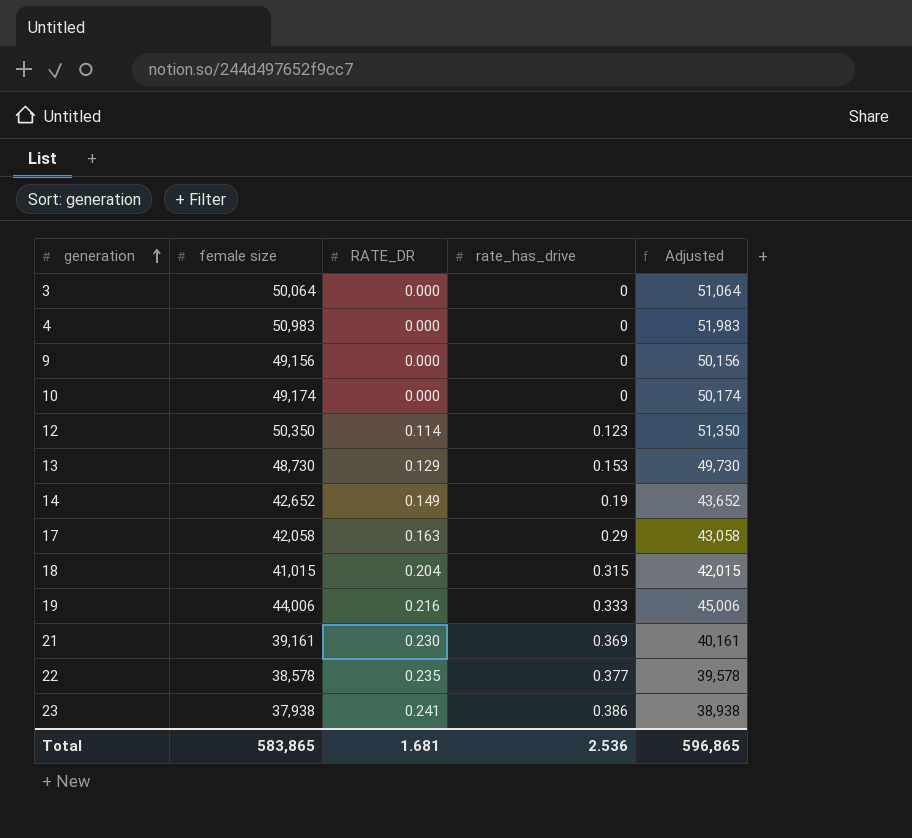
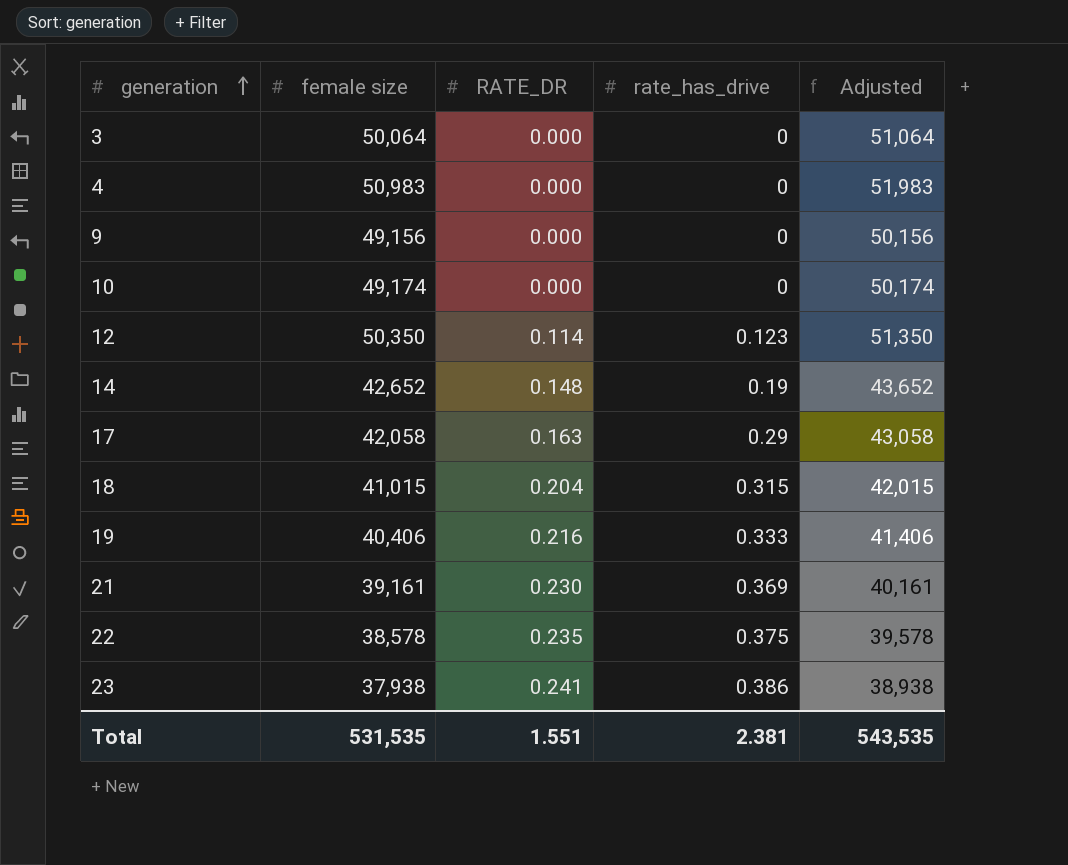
row 13: 48,730 | 0.129 | 0.153 | 49,730 -> none
14 | RATE_DR: 0.149 -> 0.148
19 | female size: 44,006 -> 40,406
19 | Adjusted: 45,006 -> 41,406
22 | rate_has_drive: 0.377 -> 0.375
Total | female size: 583,865 -> 531,535
Total | RATE_DR: 1.681 -> 1.551
Total | rate_has_drive: 2.536 -> 2.381
Total | Adjusted: 596,865 -> 543,535

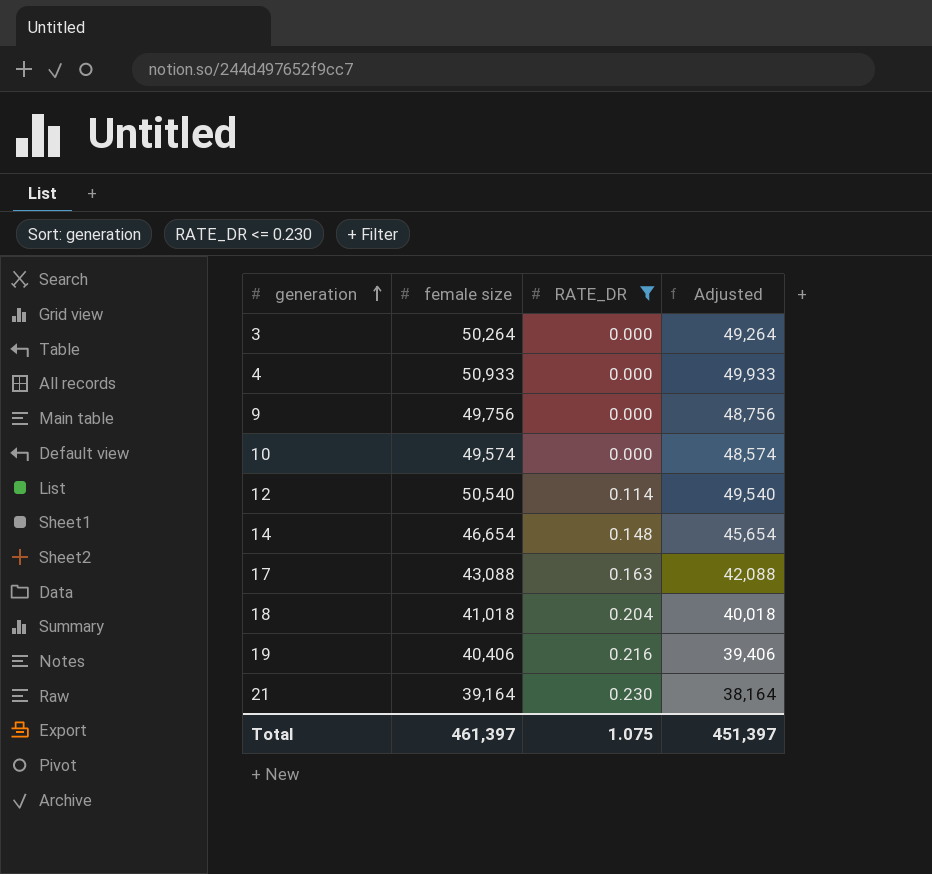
filter: none -> RATE_DR <= 0.230
column rate_has_drive | position: 4 -> none
column Adjusted | formula: [female size] + 1000 -> [female size] - 1000
3 | female size: 50,064 -> 50,264
4 | female size: 50,983 -> 50,933
9 | female size: 49,156 -> 49,756
10 | female size: 49,174 -> 49,574
12 | female size: 50,350 -> 50,540
14 | female size: 42,652 -> 46,654
17 | female size: 42,058 -> 43,088
18 | female size: 41,015 -> 41,018
21 | female size: 39,161 -> 39,164
Total | female size: 531,535 -> 461,397
Total | RATE_DR: 1.551 -> 1.075
Total | Adjusted: 543,535 -> 451,397

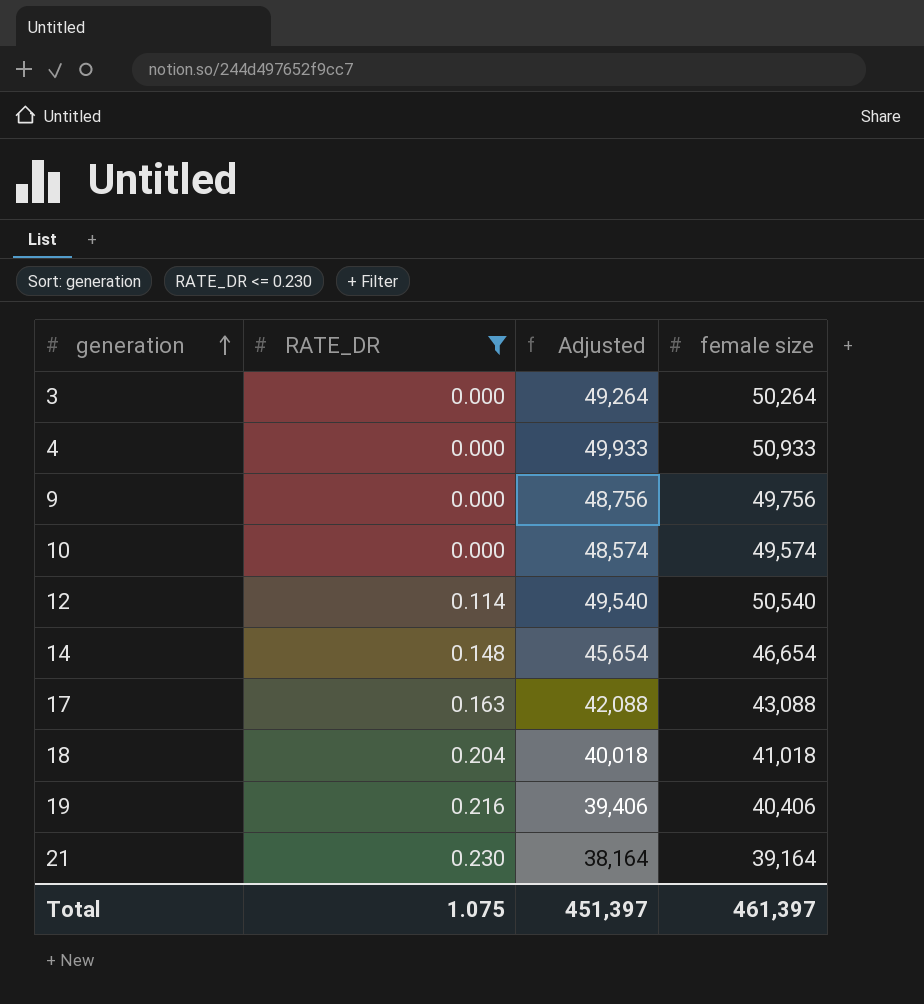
column female size | position: 2 -> 4

